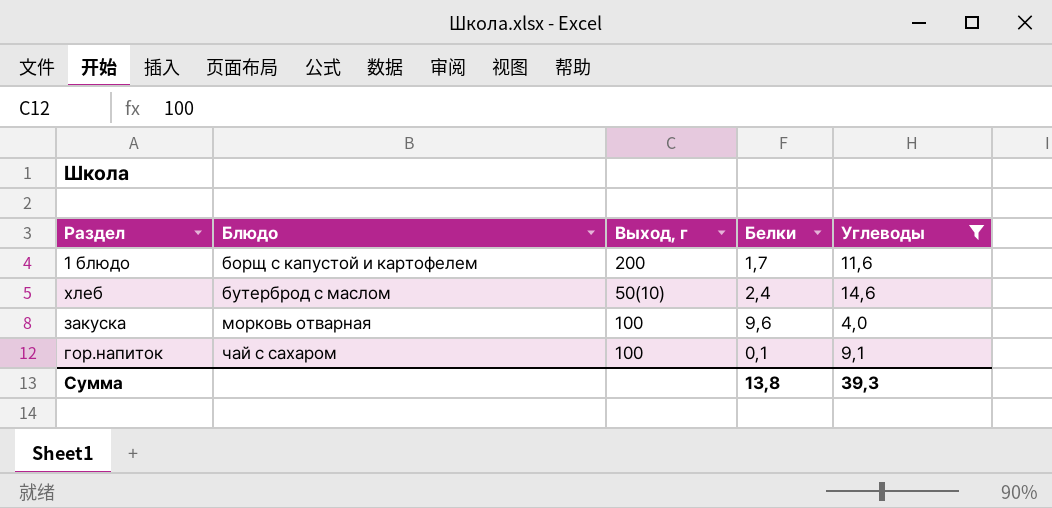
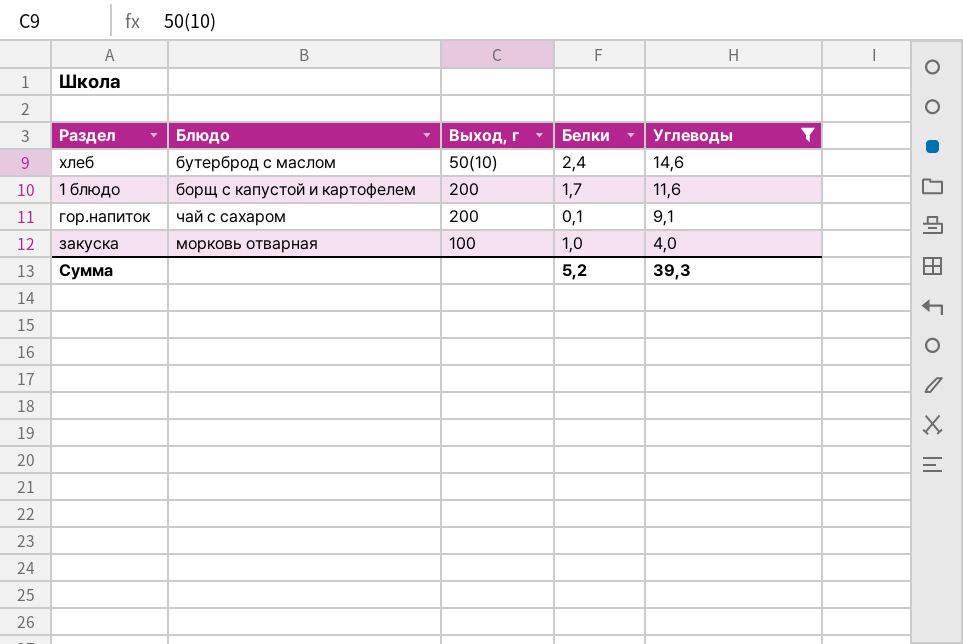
row order: Блюдо ascending -> Углеводы descending
гор.напиток | Выход, г: 100 -> 200
закуска | Белки: 9,6 -> 1,0
Сумма | Белки: 13,8 -> 5,2

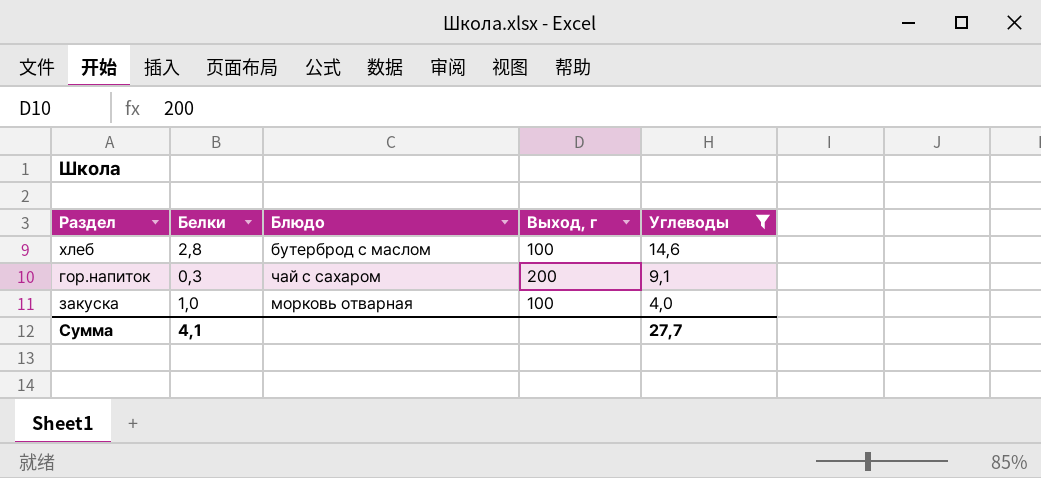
column Белки | position: 4 -> 2
row 1 блюдо: борщ с капустой и картофелем | 200 | 1,7 | 11,6 -> none
хлеб | Белки: 2,4 -> 2,8
хлеб | Выход, г: 50(10) -> 100
гор.напиток | Белки: 0,1 -> 0,3
Сумма | Белки: 5,2 -> 4,1
Сумма | Углеводы: 39,3 -> 27,7

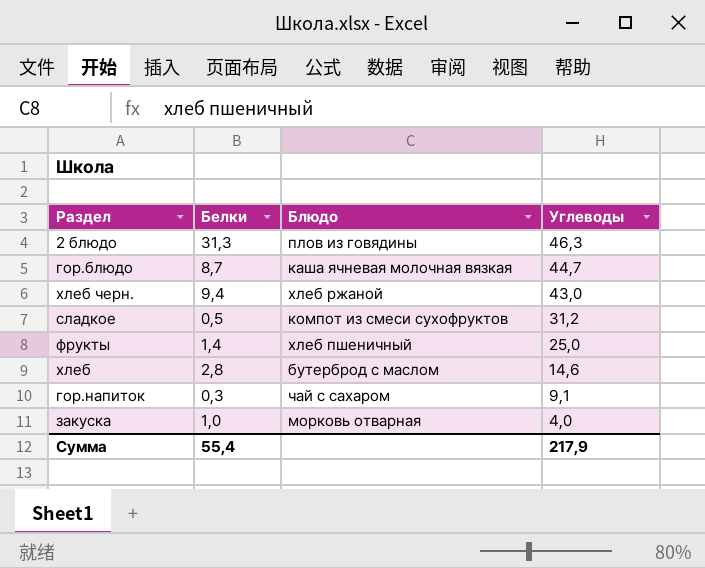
filter: Углеводы <= 14,6 -> none
column Выход, г | position: 4 -> none
Сумма | Белки: 4,1 -> 55,4
Сумма | Углеводы: 27,7 -> 217,9

